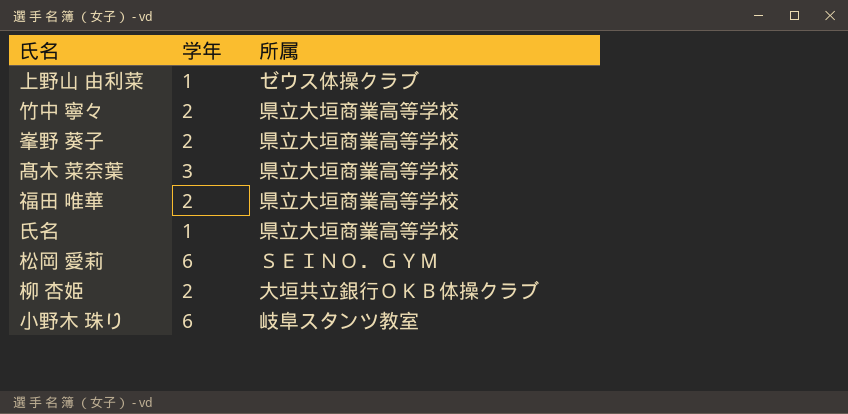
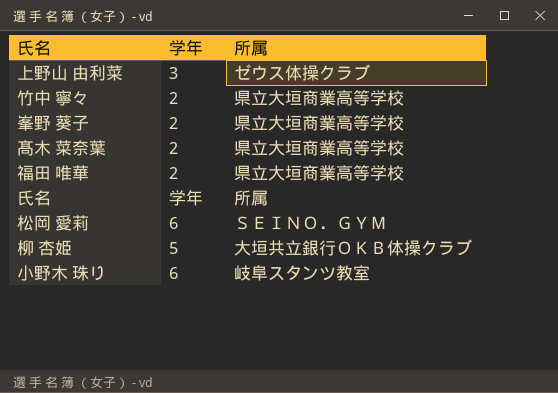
上野山 由利菜 | 学年: 1 -> 3
髙木 菜奈葉 | 学年: 3 -> 2
氏名 | 学年: 1 -> 学年
氏名 | 所属: 県立大垣商業高等学校 -> 所属
柳 杏姫 | 学年: 2 -> 5

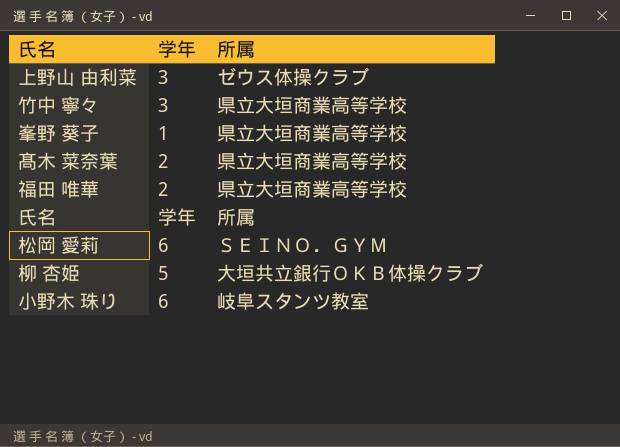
竹中 寧々 | 学年: 2 -> 3
峯野 葵子 | 学年: 2 -> 1

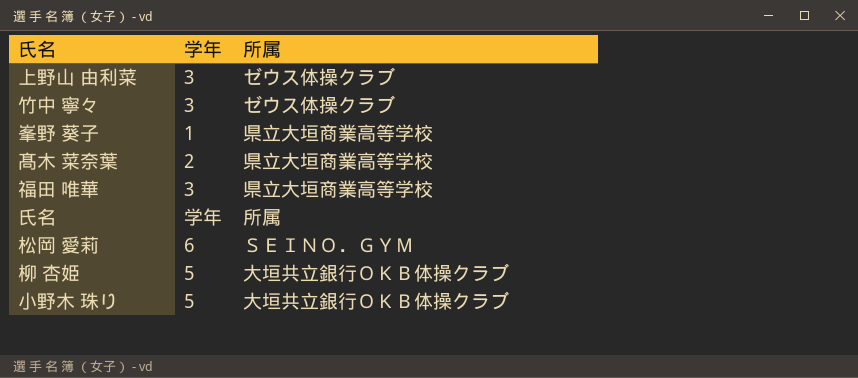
竹中 寧々 | 所属: 県立大垣商業高等学校 -> ゼウス体操クラブ
福田 唯華 | 学年: 2 -> 3
小野木 珠り | 学年: 6 -> 5
小野木 珠り | 所属: 岐阜スタンツ教室 -> 大垣共立銀行ＯＫＢ体操クラブ

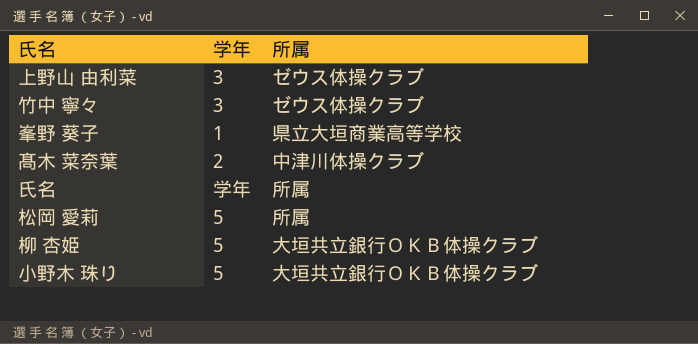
row 福田 唯華: 3 | 県立大垣商業高等学校 -> none
髙木 菜奈葉 | 所属: 県立大垣商業高等学校 -> 中津川体操クラブ
松岡 愛莉 | 学年: 6 -> 5
松岡 愛莉 | 所属: ＳＥＩＮＯ．ＧＹＭ -> 所属

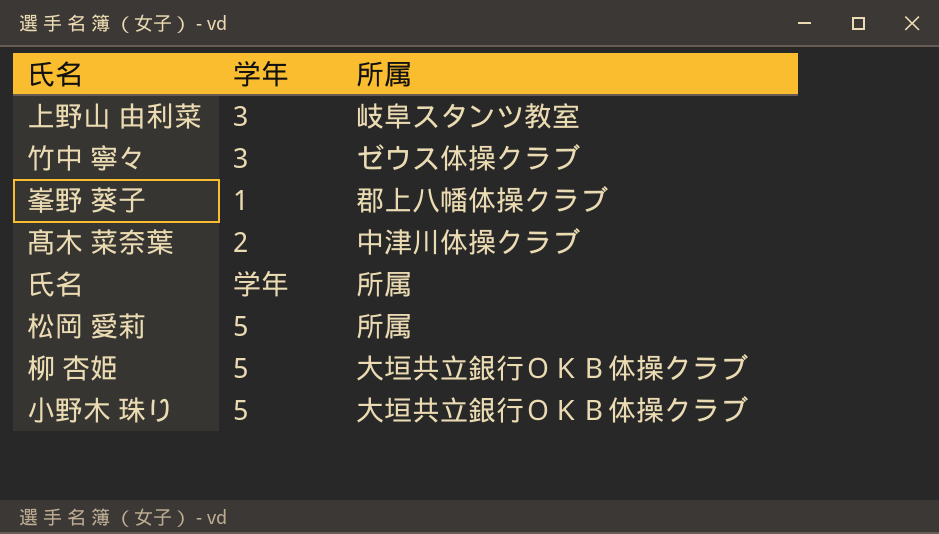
上野山 由利菜 | 所属: ゼウス体操クラブ -> 岐阜スタンツ教室
峯野 葵子 | 所属: 県立大垣商業高等学校 -> 郡上八幡体操クラブ

